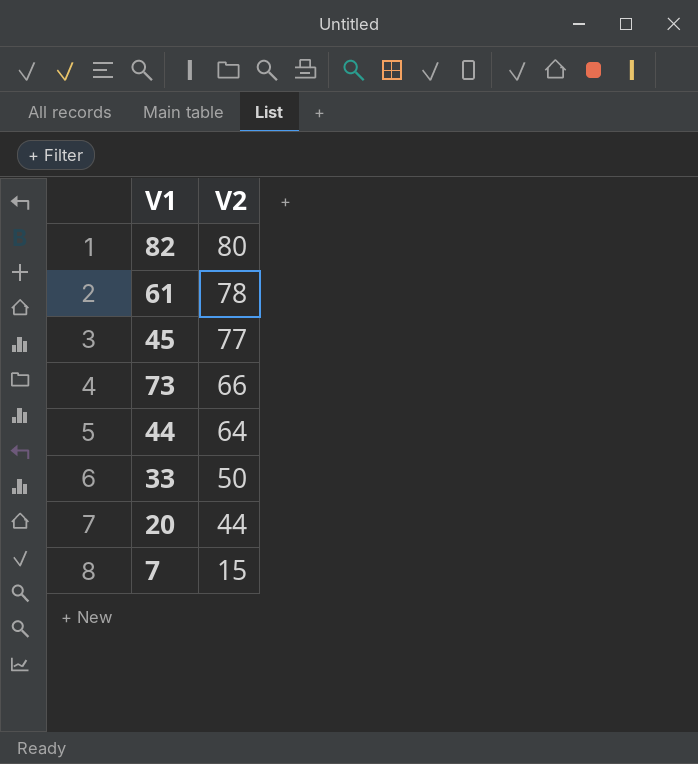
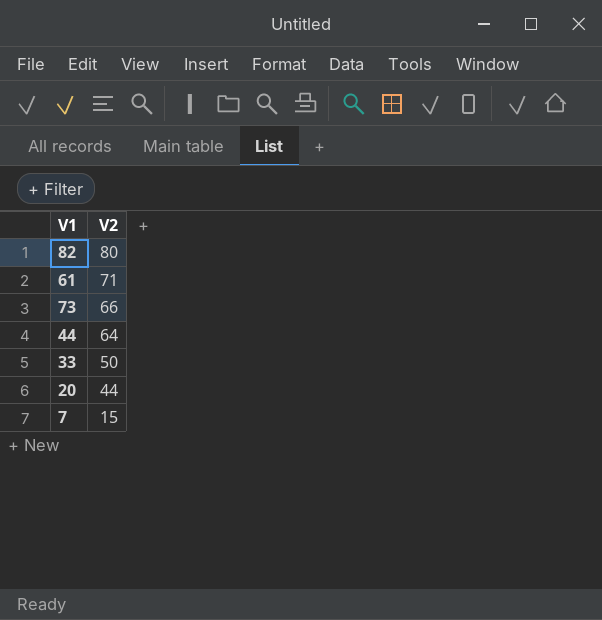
row 45: 77 -> none
61 | V2: 78 -> 71

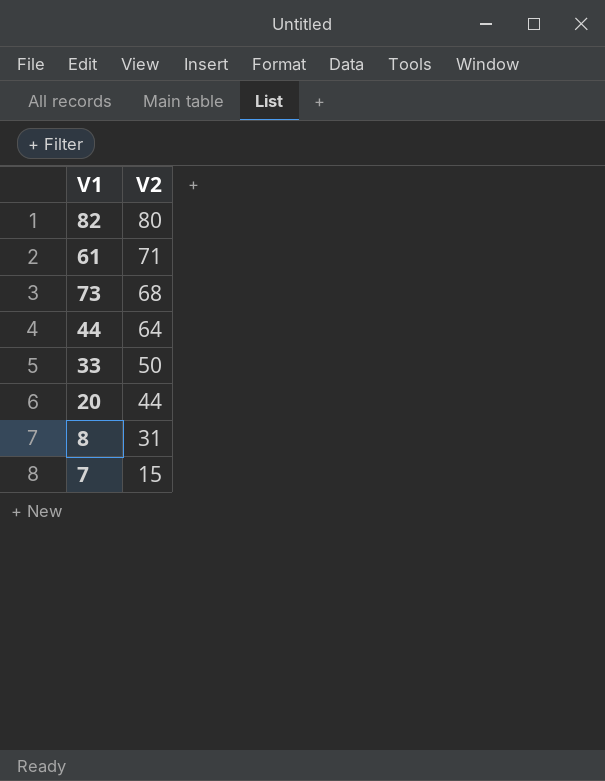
73 | V2: 66 -> 68
row 8: none -> 31

